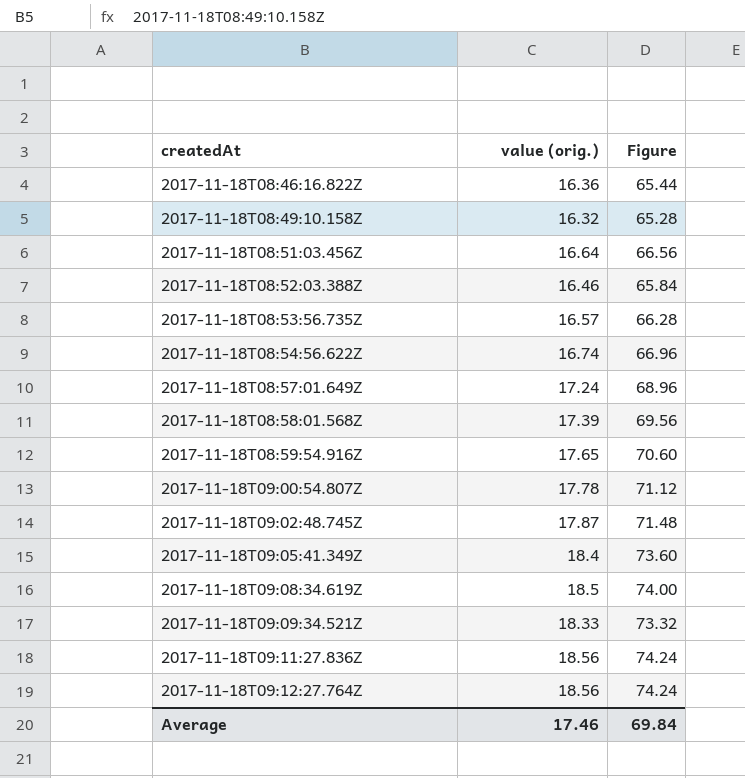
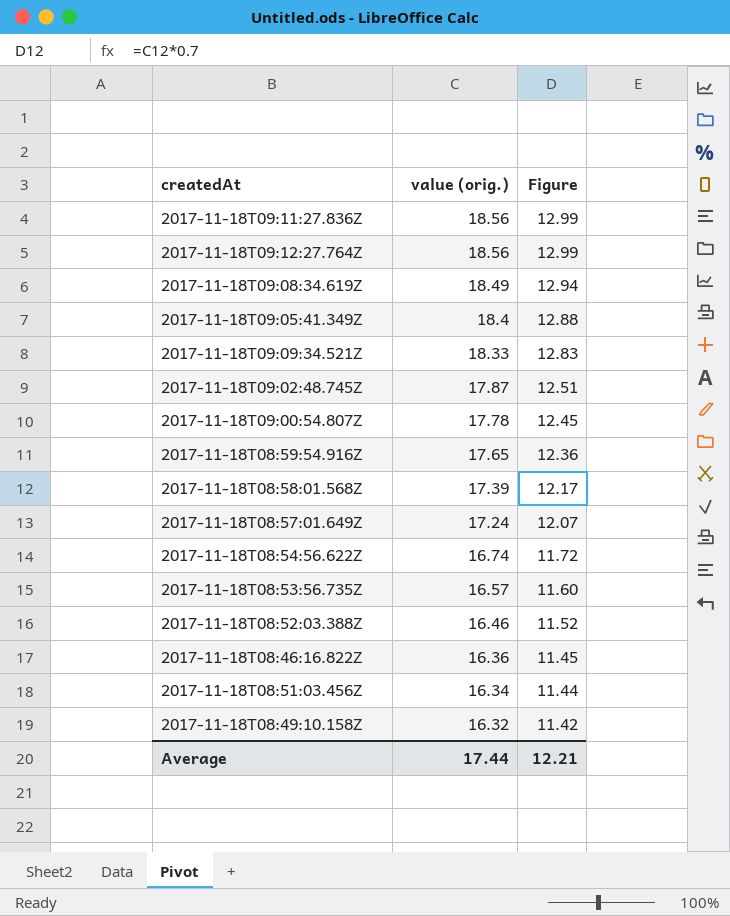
row order: createdAt ascending -> value (orig.) descending
column Figure | formula: [value (orig.)] * 4 -> [value (orig.)] * 0.7
2017-11-18T09:08:34.619Z | value (orig.): 18.5 -> 18.49
2017-11-18T08:51:03.456Z | value (orig.): 16.64 -> 16.34
Average | value (orig.): 17.46 -> 17.44
Average | Figure: 69.84 -> 12.21

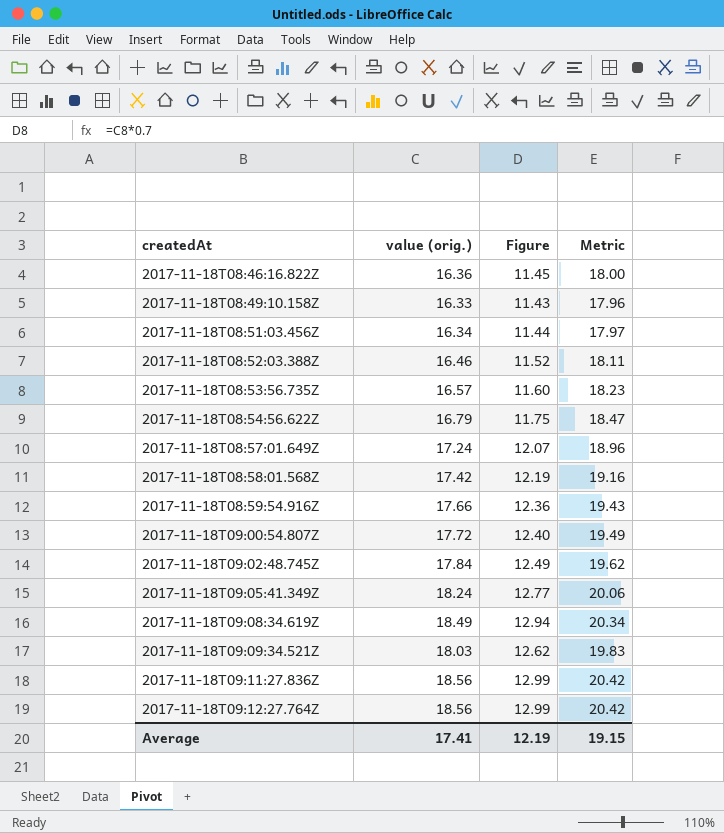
row order: value (orig.) descending -> createdAt ascending
column Metric | formula: none -> [value (orig.)] * 1.1
2017-11-18T08:49:10.158Z | value (orig.): 16.32 -> 16.33
2017-11-18T08:49:10.158Z | Figure: 11.42 -> 11.43
2017-11-18T08:54:56.622Z | value (orig.): 16.74 -> 16.79
2017-11-18T08:54:56.622Z | Figure: 11.72 -> 11.75
2017-11-18T08:58:01.568Z | value (orig.): 17.39 -> 17.42
2017-11-18T08:58:01.568Z | Figure: 12.17 -> 12.19
2017-11-18T08:59:54.916Z | value (orig.): 17.65 -> 17.66
2017-11-18T09:00:54.807Z | value (orig.): 17.78 -> 17.72
2017-11-18T09:00:54.807Z | Figure: 12.45 -> 12.40
2017-11-18T09:02:48.745Z | value (orig.): 17.87 -> 17.84
2017-11-18T09:02:48.745Z | Figure: 12.51 -> 12.49
2017-11-18T09:05:41.349Z | value (orig.): 18.4 -> 18.24
2017-11-18T09:05:41.349Z | Figure: 12.88 -> 12.77
2017-11-18T09:09:34.521Z | value (orig.): 18.33 -> 18.03
2017-11-18T09:09:34.521Z | Figure: 12.83 -> 12.62
Average | value (orig.): 17.44 -> 17.41
Average | Figure: 12.21 -> 12.19

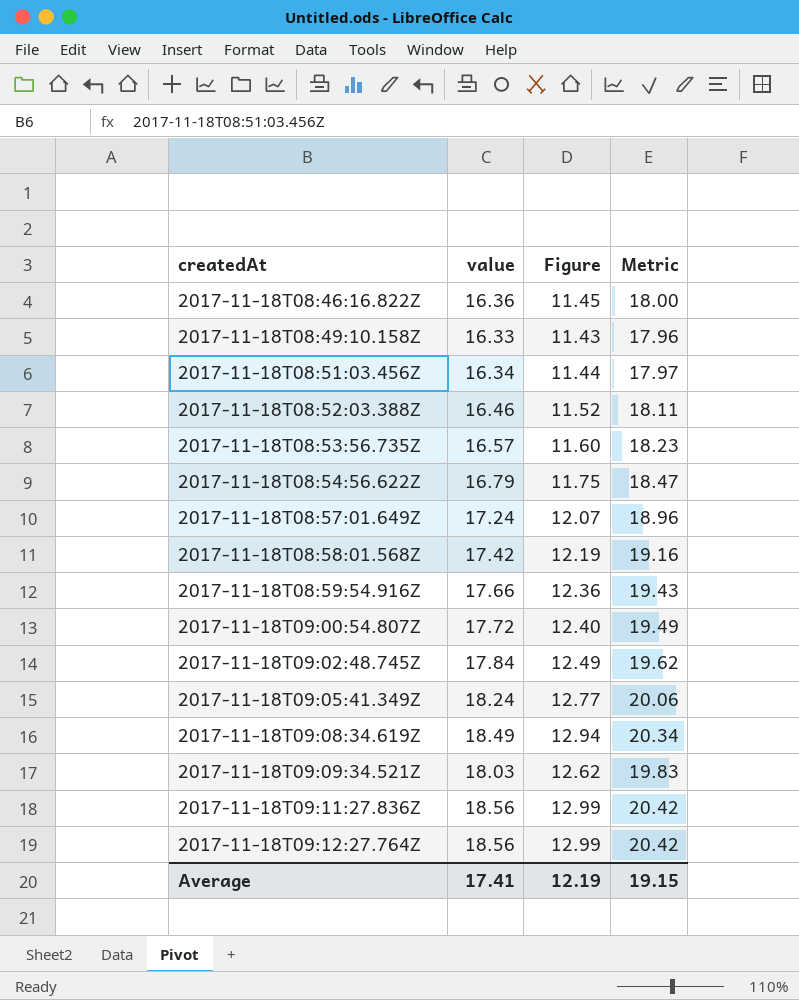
column name: value (orig.) -> value

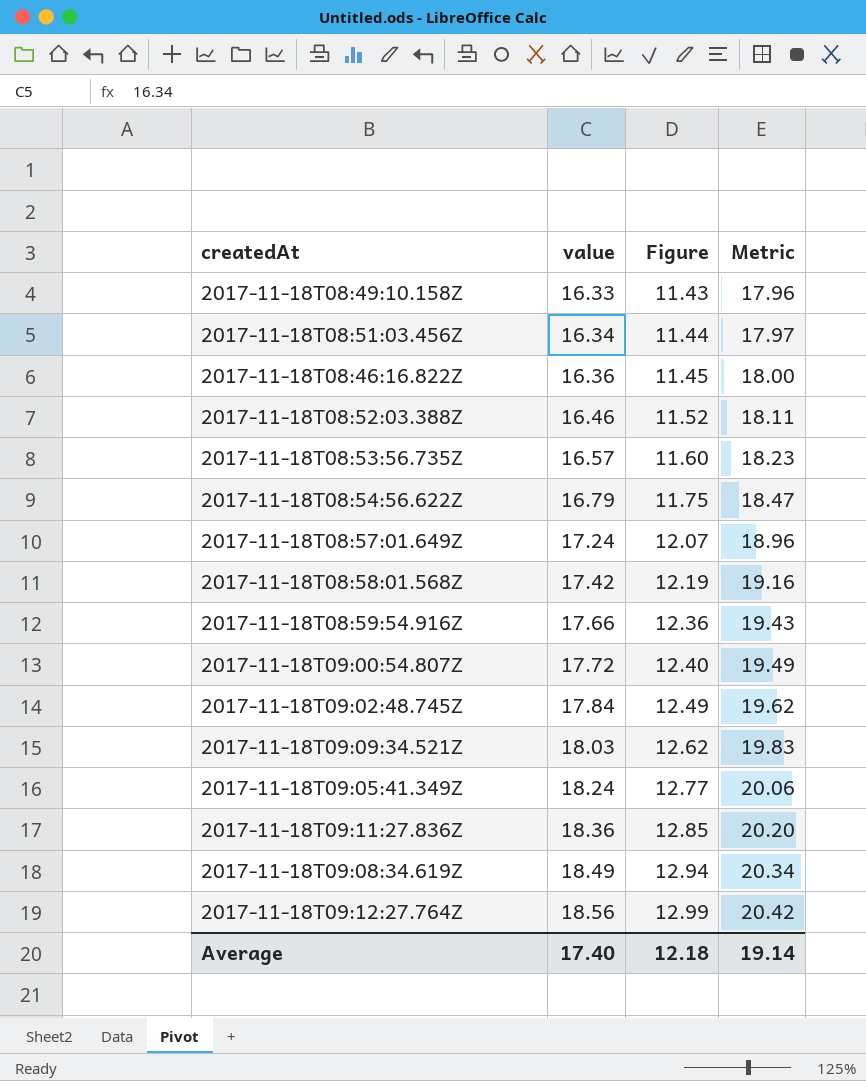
row order: createdAt ascending -> value ascending
2017-11-18T09:11:27.836Z | value: 18.56 -> 18.36
2017-11-18T09:11:27.836Z | Figure: 12.99 -> 12.85
2017-11-18T09:11:27.836Z | Metric: 20.42 -> 20.20
Average | value: 17.41 -> 17.40
Average | Figure: 12.19 -> 12.18
Average | Metric: 19.15 -> 19.14

